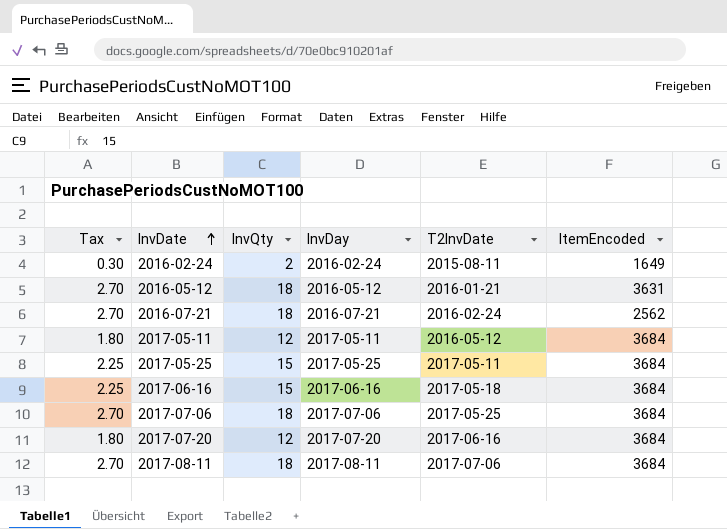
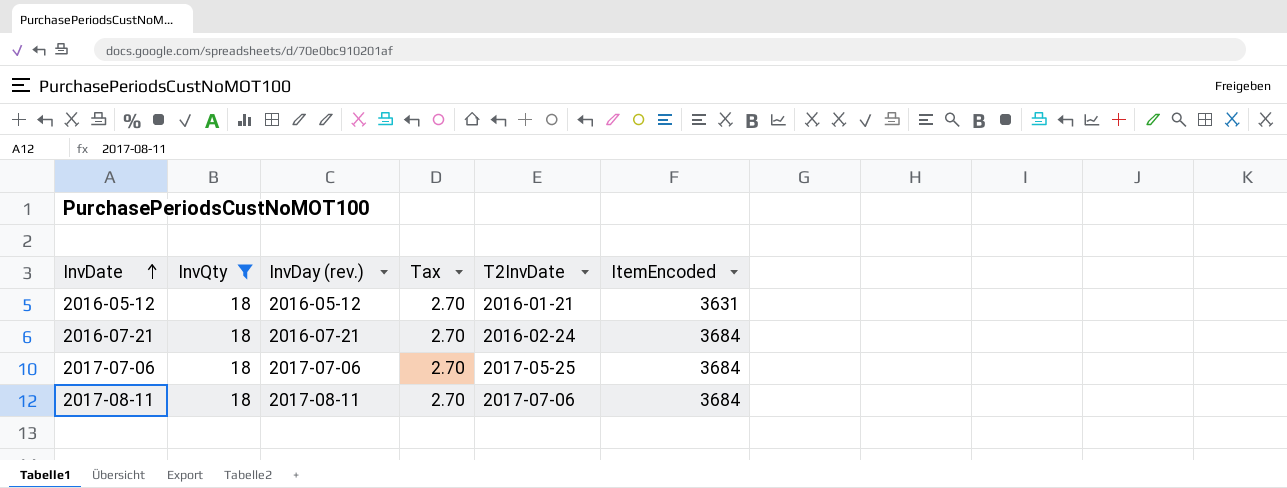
filter: none -> InvQty = 18
column name: InvDay -> InvDay (rev.)
column Tax | position: 1 -> 4
2016-07-21 | ItemEncoded: 2562 -> 3684

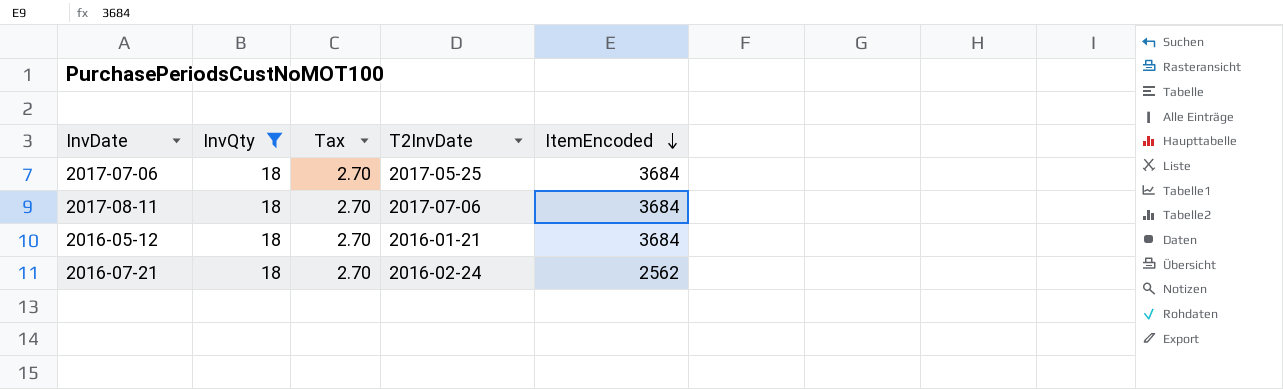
row order: InvDate ascending -> ItemEncoded descending
column InvDay (rev.) | position: 3 -> none
2016-05-12 | ItemEncoded: 3631 -> 3684
2016-07-21 | ItemEncoded: 3684 -> 2562

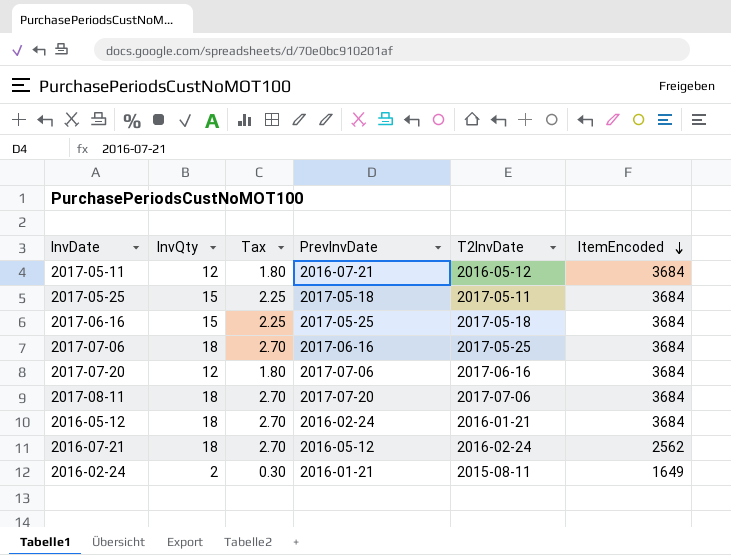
filter: InvQty = 18 -> none
column PrevInvDate | position: none -> 4

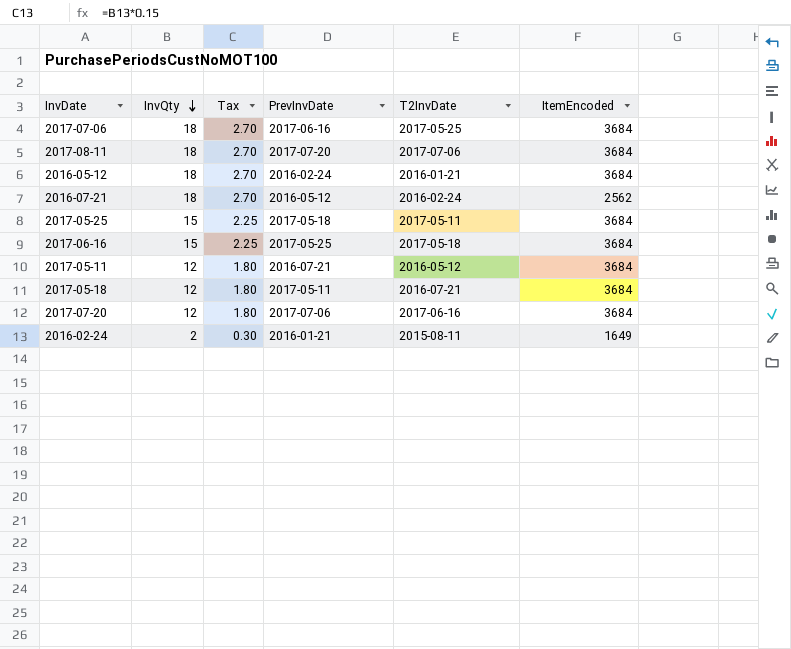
row order: ItemEncoded descending -> InvQty descending
row 2017-05-18: none -> 12 | 1.80 | 2017-05-11 | 2016-07-21 | 3684

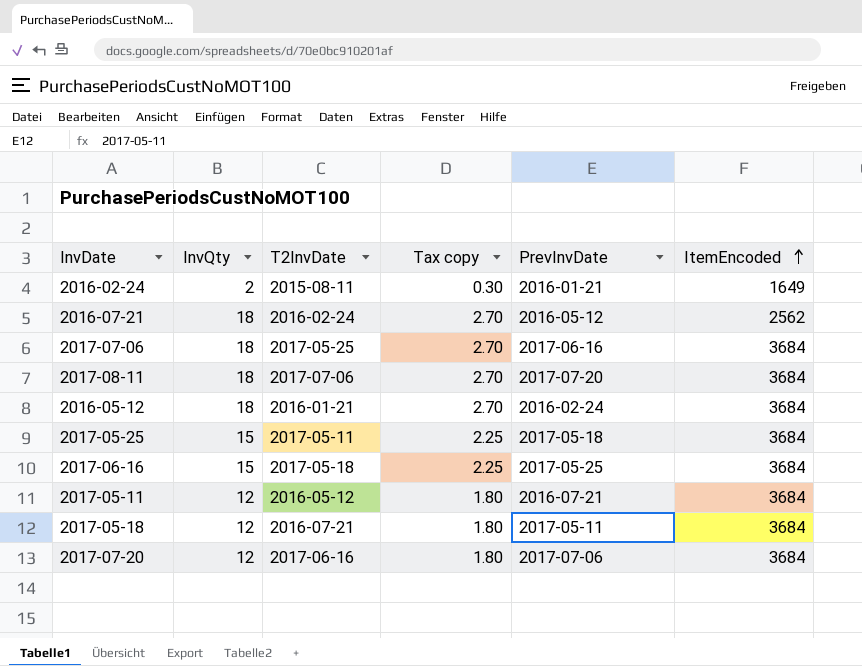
row order: InvQty descending -> ItemEncoded ascending
column T2InvDate | position: 5 -> 3
column name: Tax -> Tax copy

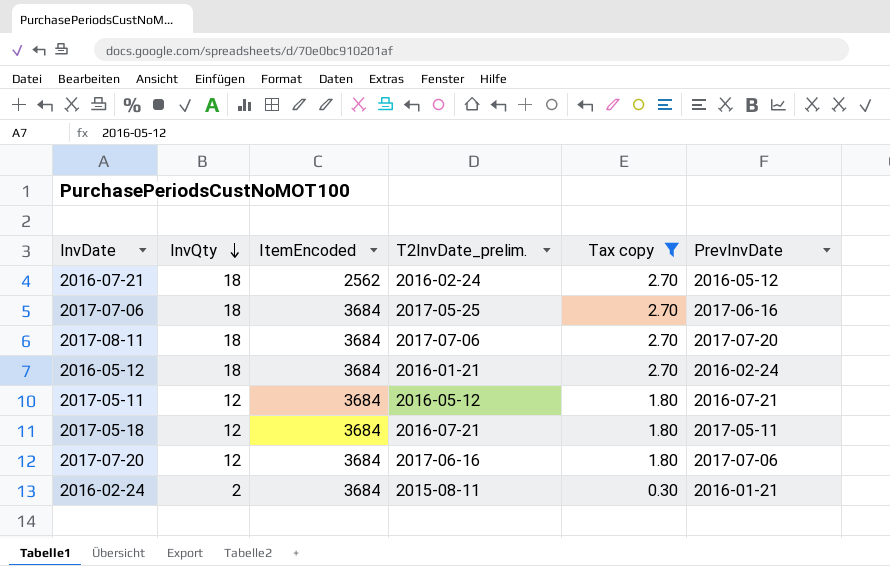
filter: none -> Tax copy != 2.25
row order: ItemEncoded ascending -> InvQty descending
column ItemEncoded | position: 6 -> 3
column name: T2InvDate -> T2InvDate_prelim.
2016-02-24 | ItemEncoded: 1649 -> 3684

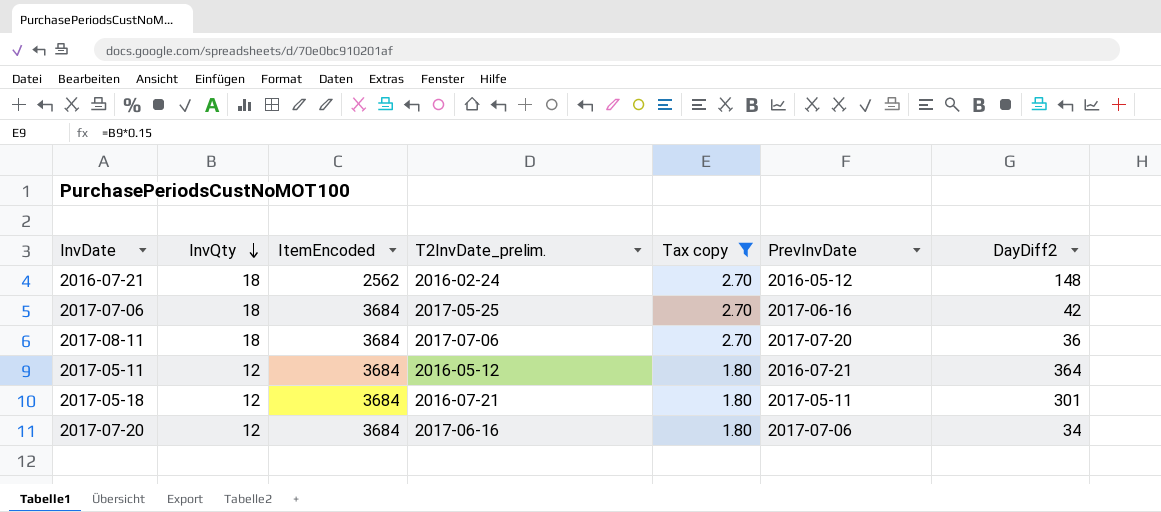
column DayDiff2 | position: none -> 7
row 2016-05-12: 18 | 3684 | 2016-01-21 | 2.70 | 2016-02-24 -> none
row 2016-02-24: 2 | 3684 | 2015-08-11 | 0.30 | 2016-01-21 -> none

